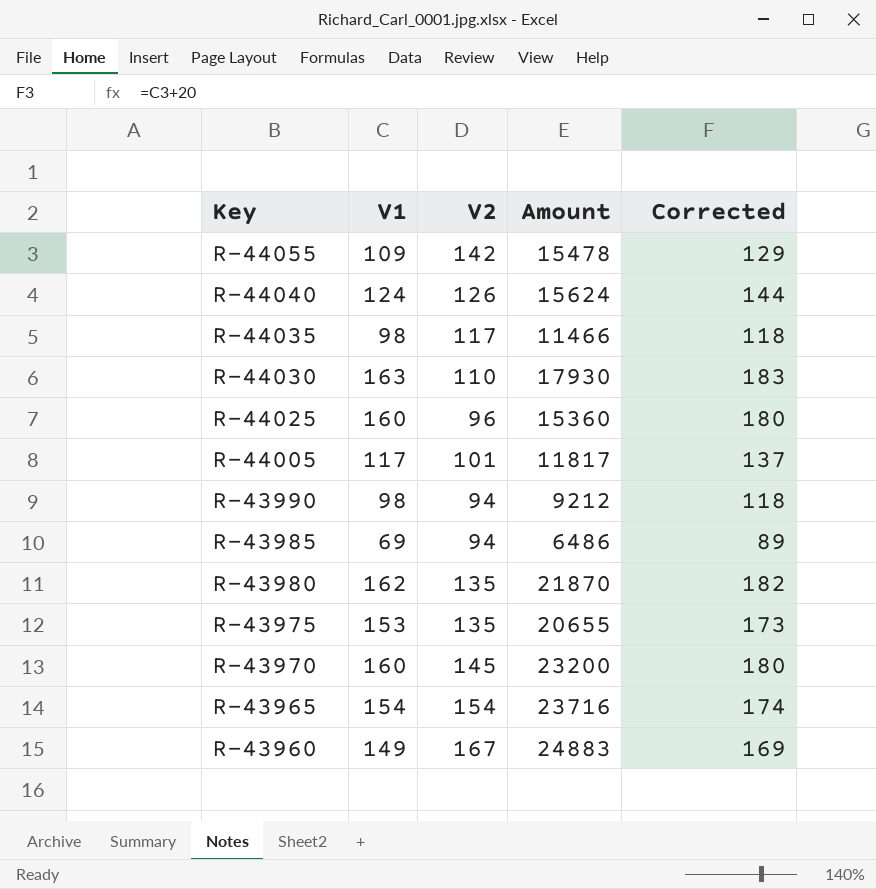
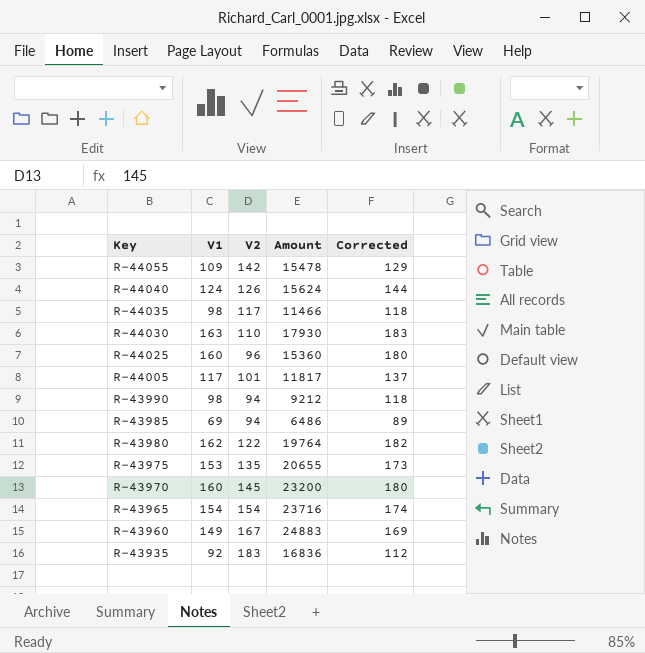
R-43980 | V2: 135 -> 122
R-43980 | Amount: 21870 -> 19764
row R-43935: none -> 92 | 183 | 16836 | 112

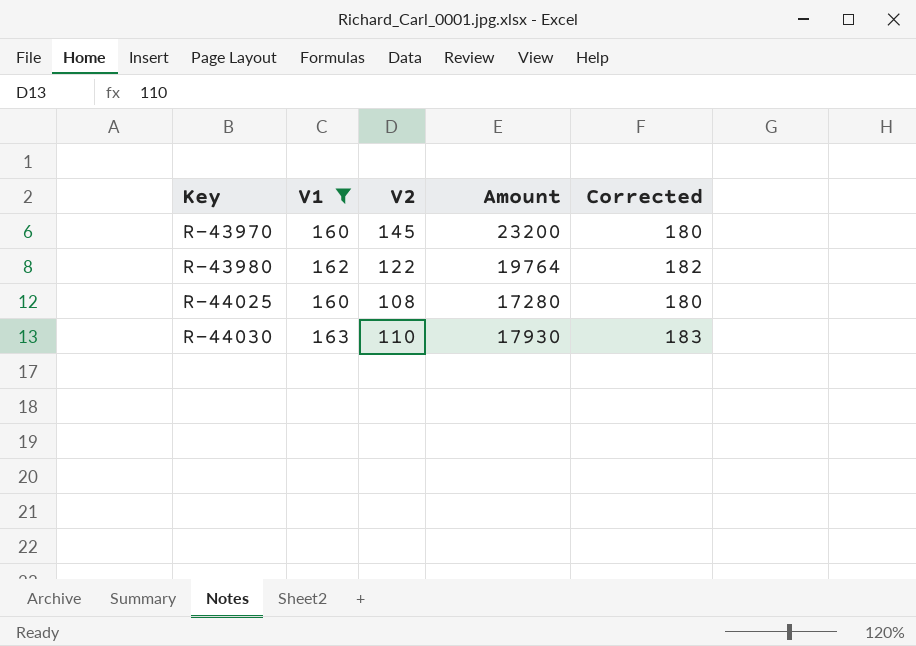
filter: none -> V1 >= 160
row order: Key descending -> Key ascending
R-44025 | V2: 96 -> 108
R-44025 | Amount: 15360 -> 17280

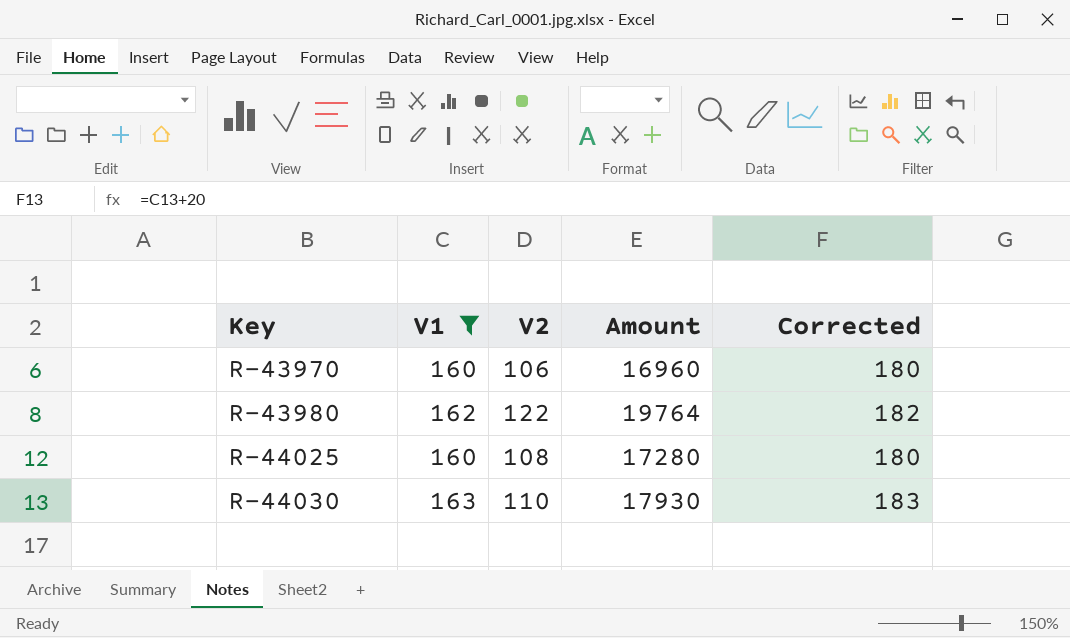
R-43970 | V2: 145 -> 106
R-43970 | Amount: 23200 -> 16960

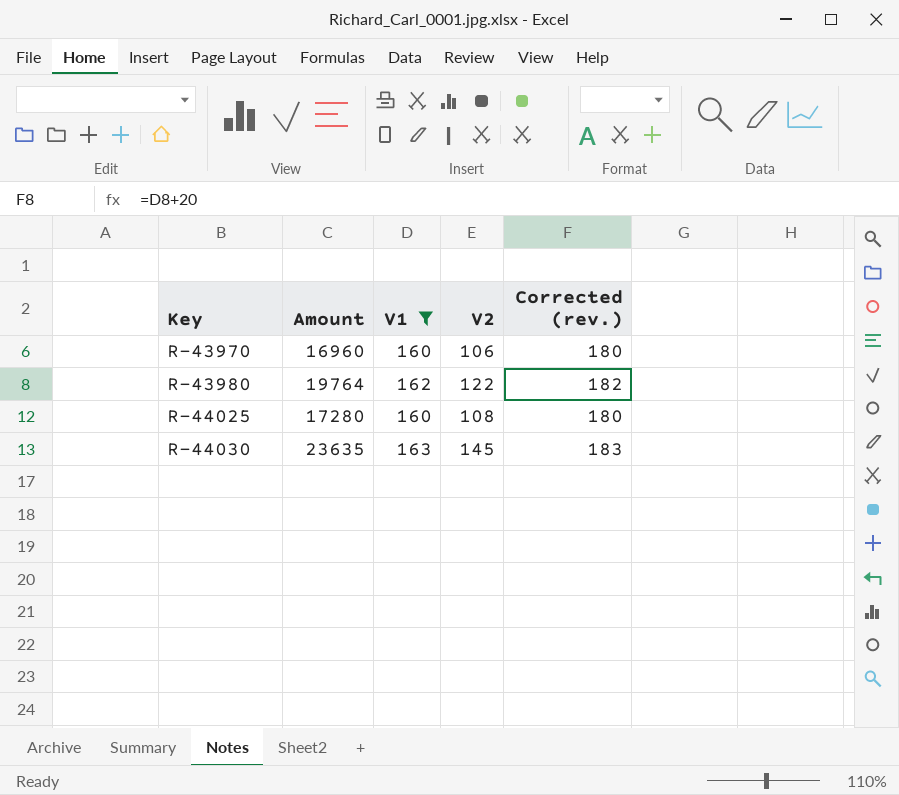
column Amount | position: 4 -> 2
column name: Corrected -> Corrected (rev.)
R-44030 | Amount: 17930 -> 23635
R-44030 | V2: 110 -> 145

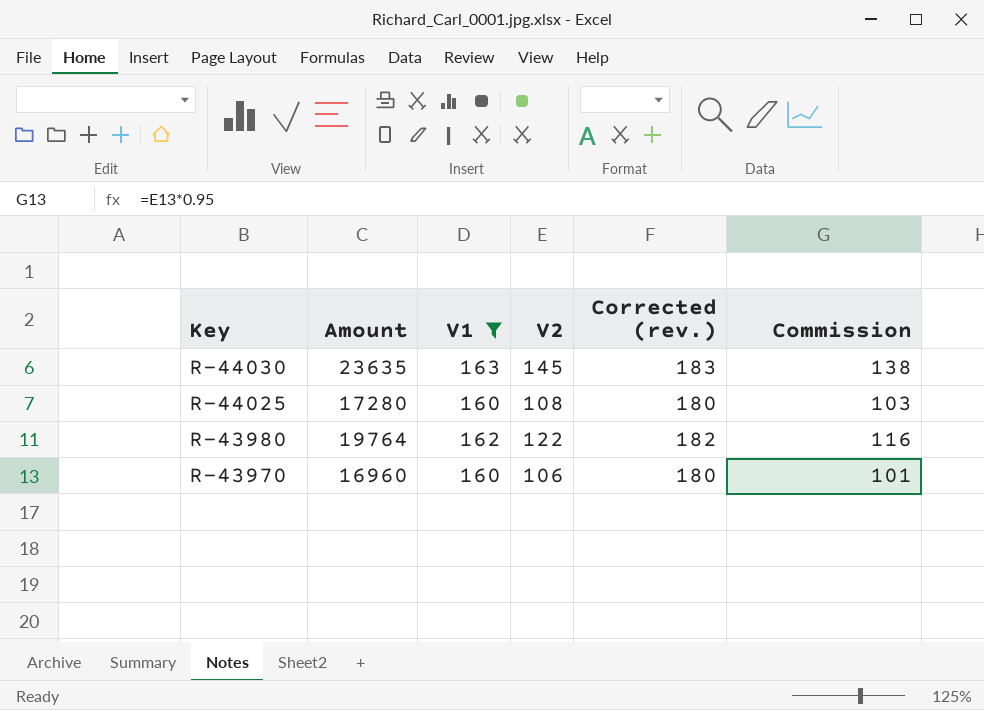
row order: Key ascending -> Key descending
column Commission | formula: none -> [V2] * 0.95

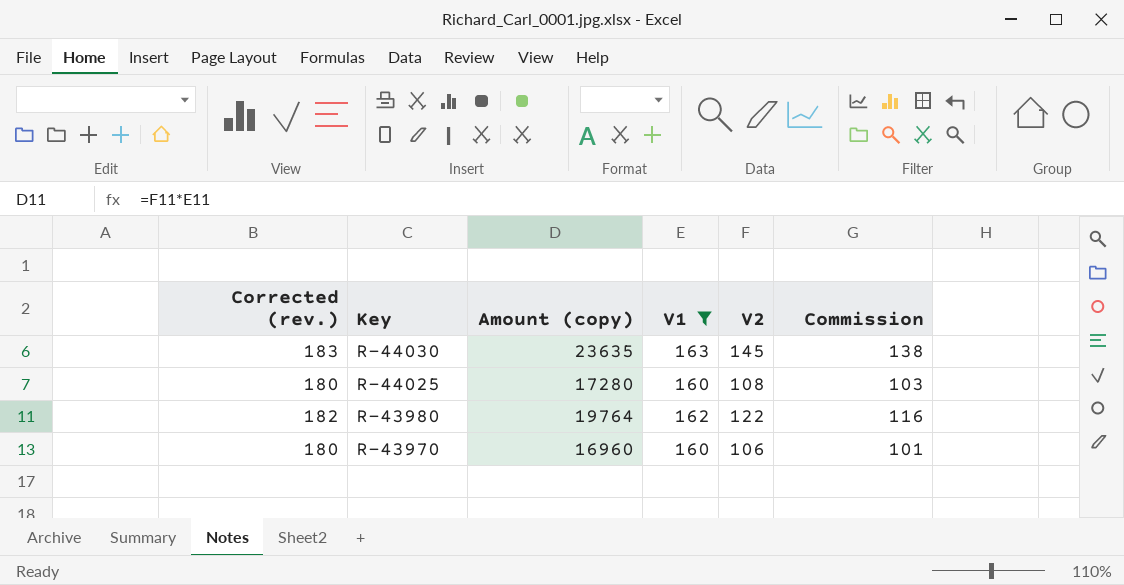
column Corrected (rev.) | position: 5 -> 1
column name: Amount -> Amount (copy)

